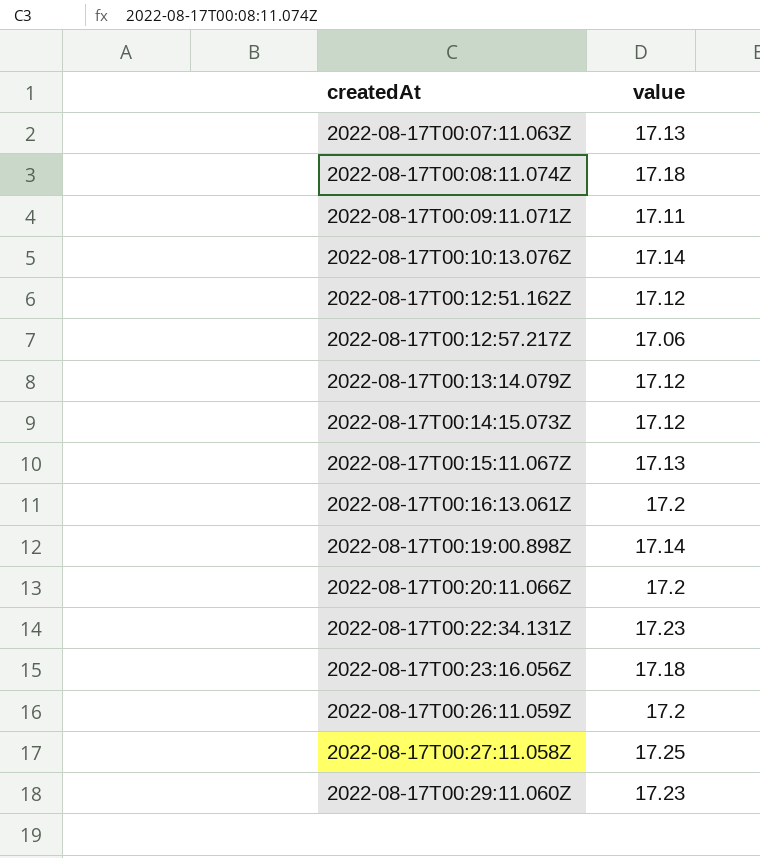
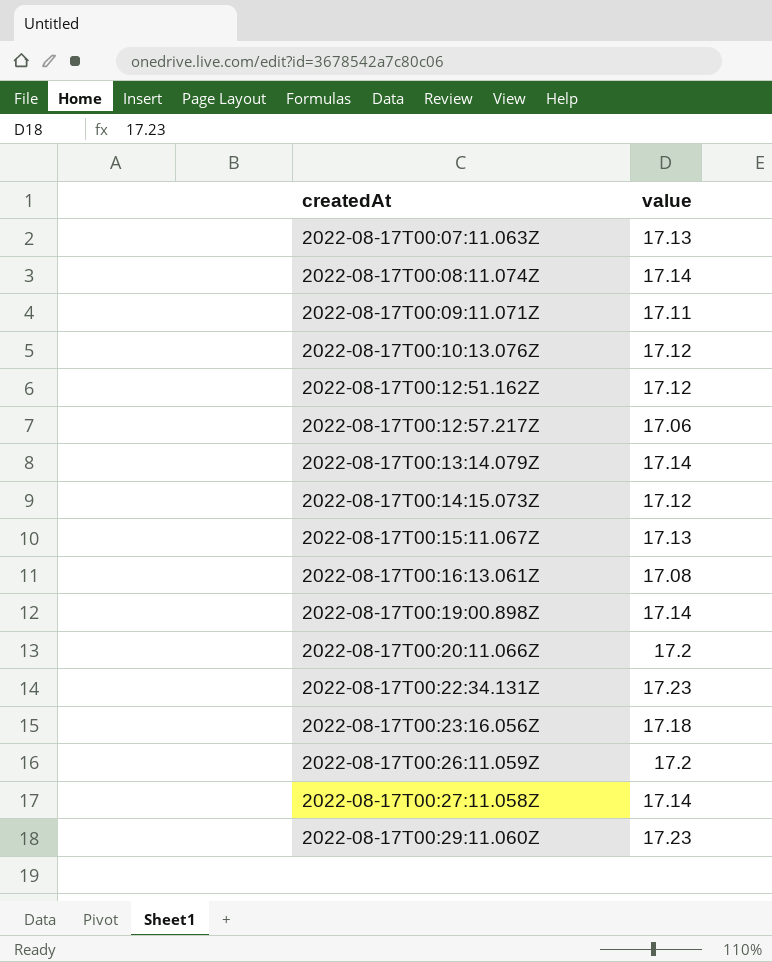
2022-08-17T00:08:11.074Z | value: 17.18 -> 17.14
2022-08-17T00:10:13.076Z | value: 17.14 -> 17.12
2022-08-17T00:13:14.079Z | value: 17.12 -> 17.14
2022-08-17T00:16:13.061Z | value: 17.2 -> 17.08
2022-08-17T00:27:11.058Z | value: 17.25 -> 17.14

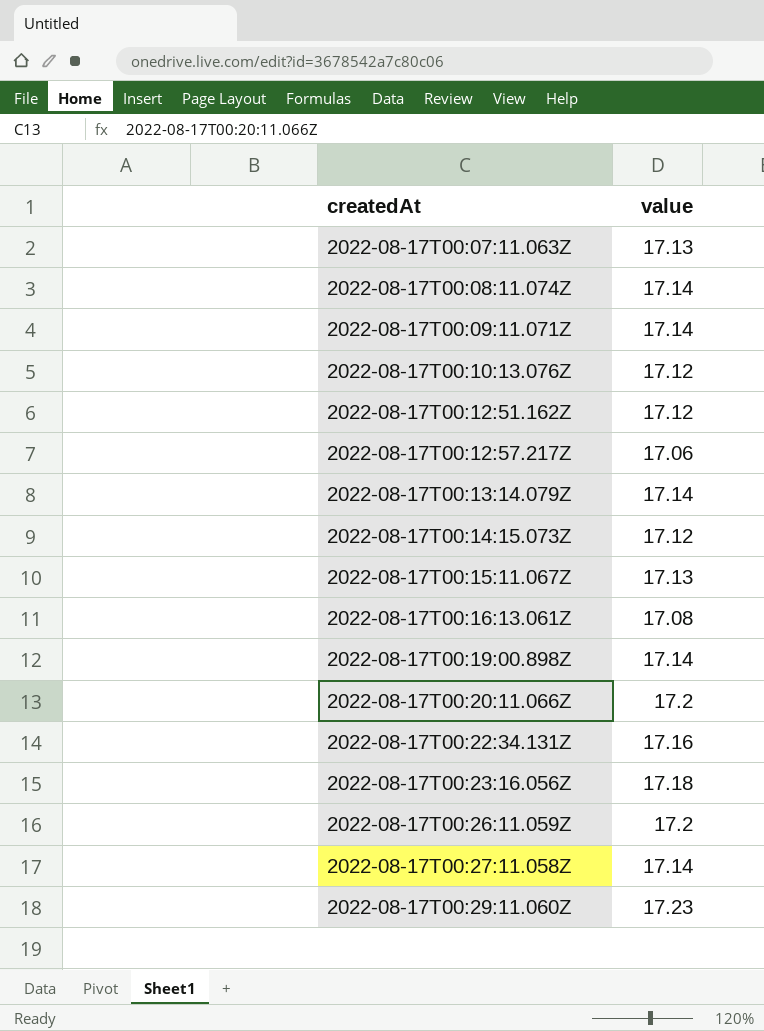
2022-08-17T00:09:11.071Z | value: 17.11 -> 17.14
2022-08-17T00:22:34.131Z | value: 17.23 -> 17.16

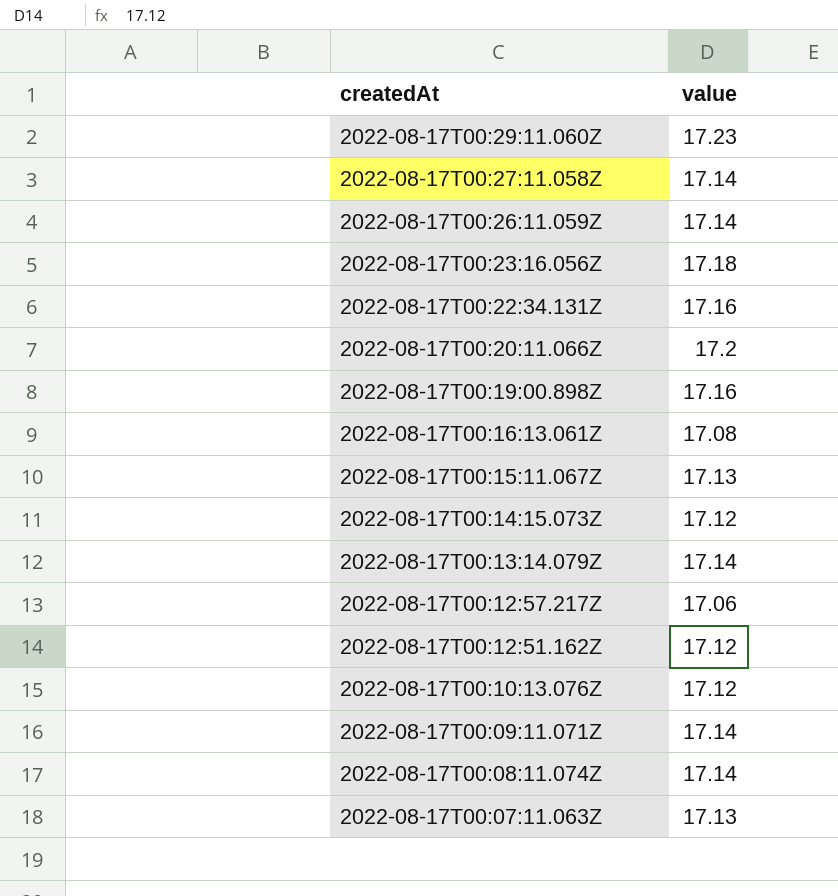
row order: createdAt ascending -> createdAt descending
2022-08-17T00:26:11.059Z | value: 17.2 -> 17.14
2022-08-17T00:19:00.898Z | value: 17.14 -> 17.16

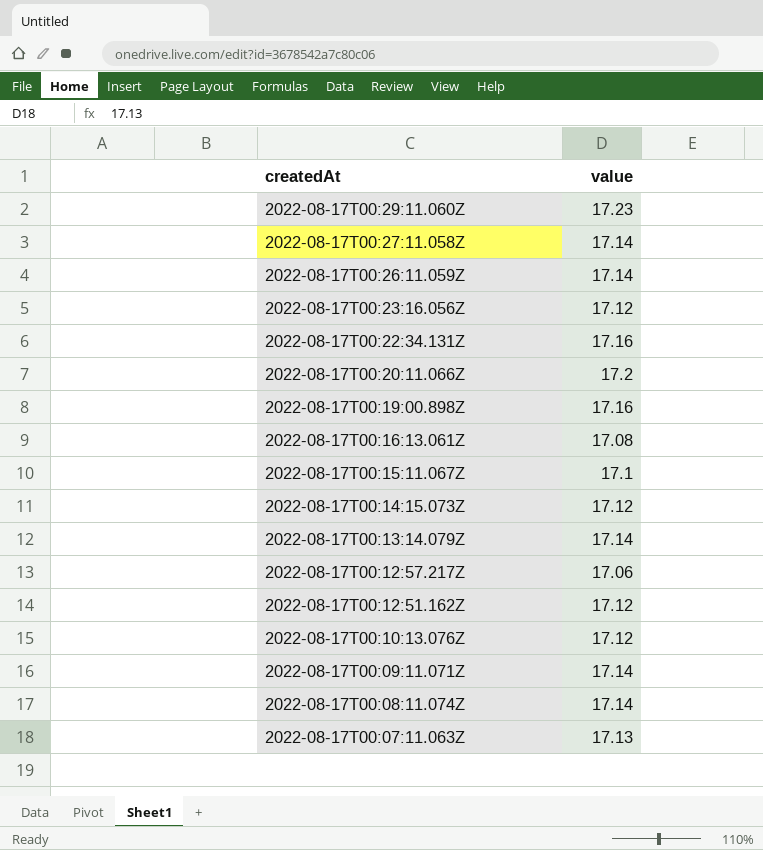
2022-08-17T00:23:16.056Z | value: 17.18 -> 17.12
2022-08-17T00:15:11.067Z | value: 17.13 -> 17.1

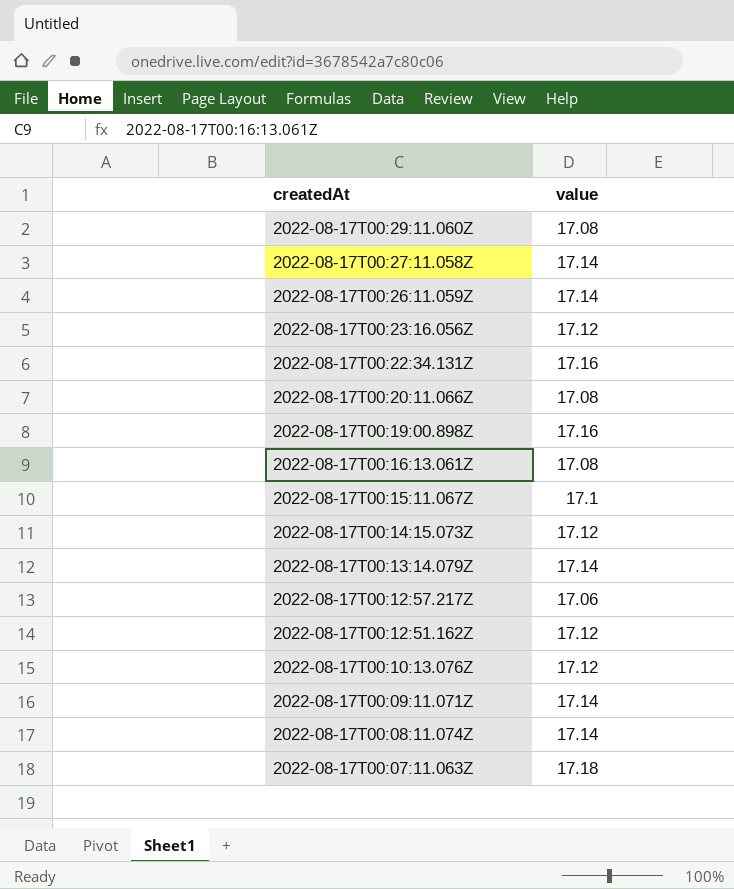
2022-08-17T00:29:11.060Z | value: 17.23 -> 17.08
2022-08-17T00:20:11.066Z | value: 17.2 -> 17.08
2022-08-17T00:07:11.063Z | value: 17.13 -> 17.18

